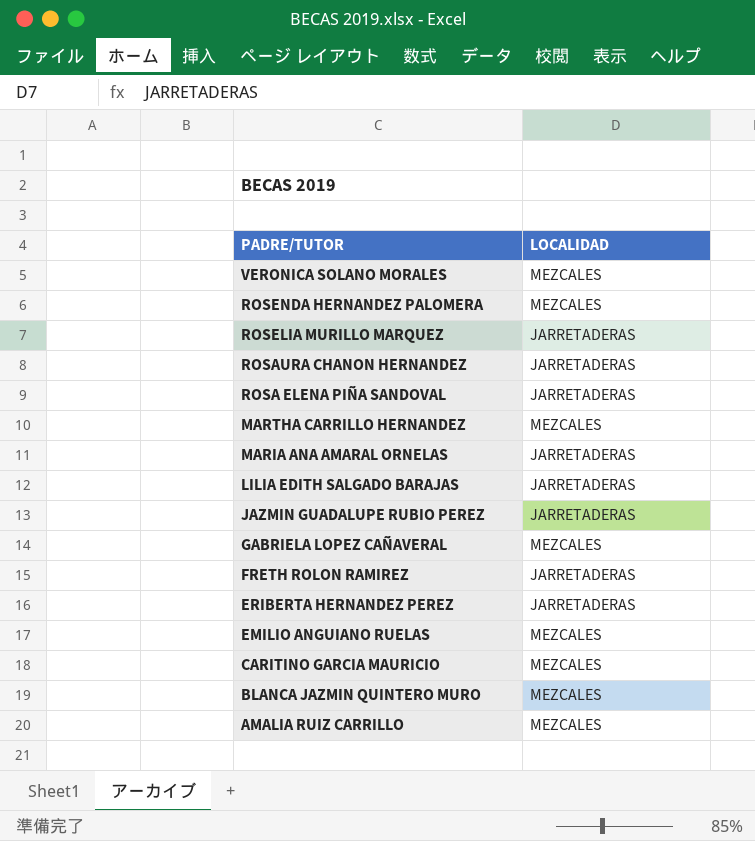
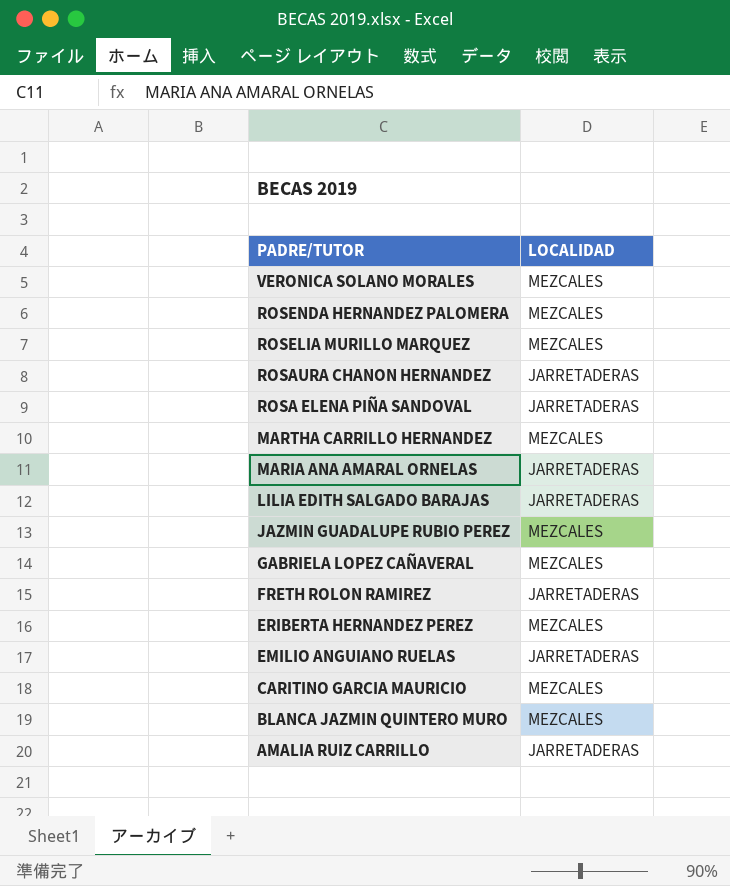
ROSELIA MURILLO MARQUEZ | LOCALIDAD: JARRETADERAS -> MEZCALES
JAZMIN GUADALUPE RUBIO PEREZ | LOCALIDAD: JARRETADERAS -> MEZCALES
ERIBERTA HERNANDEZ PEREZ | LOCALIDAD: JARRETADERAS -> MEZCALES
EMILIO ANGUIANO RUELAS | LOCALIDAD: MEZCALES -> JARRETADERAS
AMALIA RUIZ CARRILLO | LOCALIDAD: MEZCALES -> JARRETADERAS

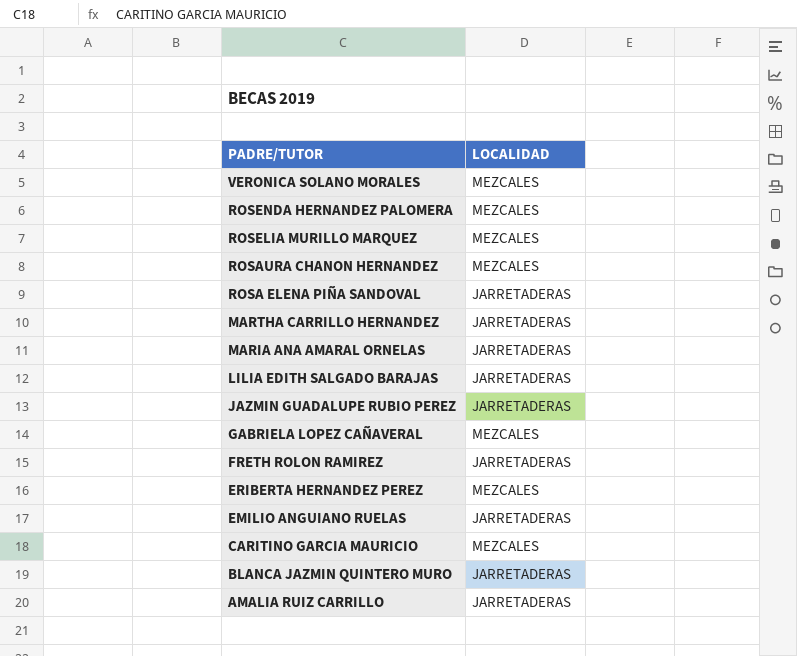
ROSAURA CHANON HERNANDEZ | LOCALIDAD: JARRETADERAS -> MEZCALES
MARTHA CARRILLO HERNANDEZ | LOCALIDAD: MEZCALES -> JARRETADERAS
JAZMIN GUADALUPE RUBIO PEREZ | LOCALIDAD: MEZCALES -> JARRETADERAS
BLANCA JAZMIN QUINTERO MURO | LOCALIDAD: MEZCALES -> JARRETADERAS

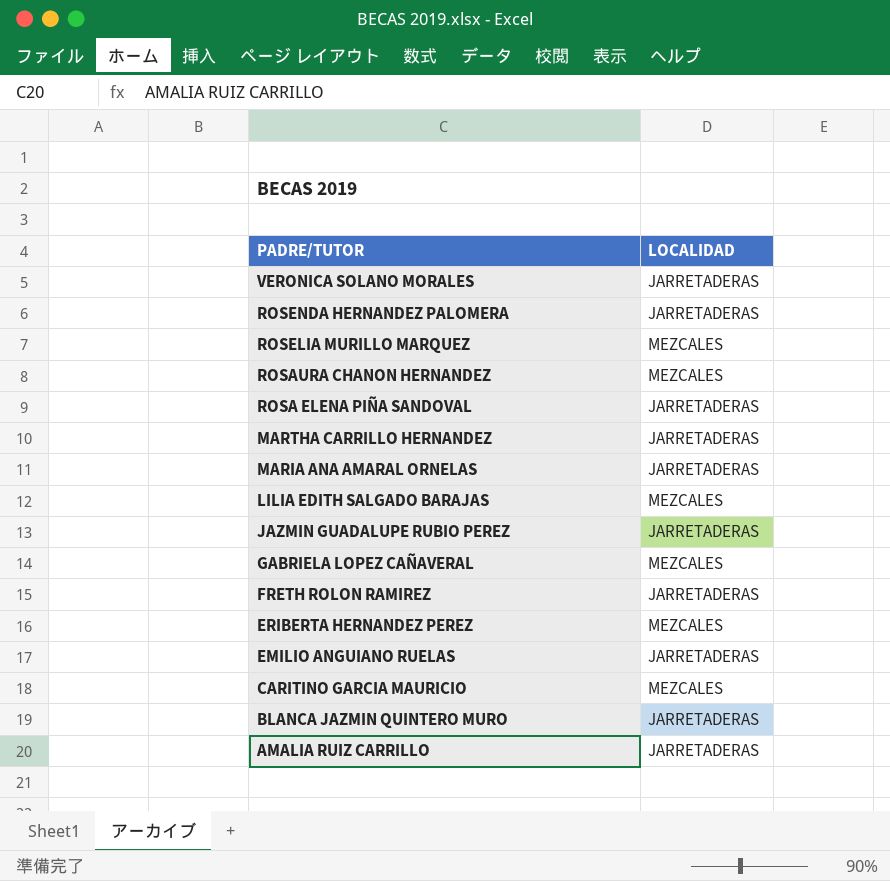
VERONICA SOLANO MORALES | LOCALIDAD: MEZCALES -> JARRETADERAS
ROSENDA HERNANDEZ PALOMERA | LOCALIDAD: MEZCALES -> JARRETADERAS
LILIA EDITH SALGADO BARAJAS | LOCALIDAD: JARRETADERAS -> MEZCALES

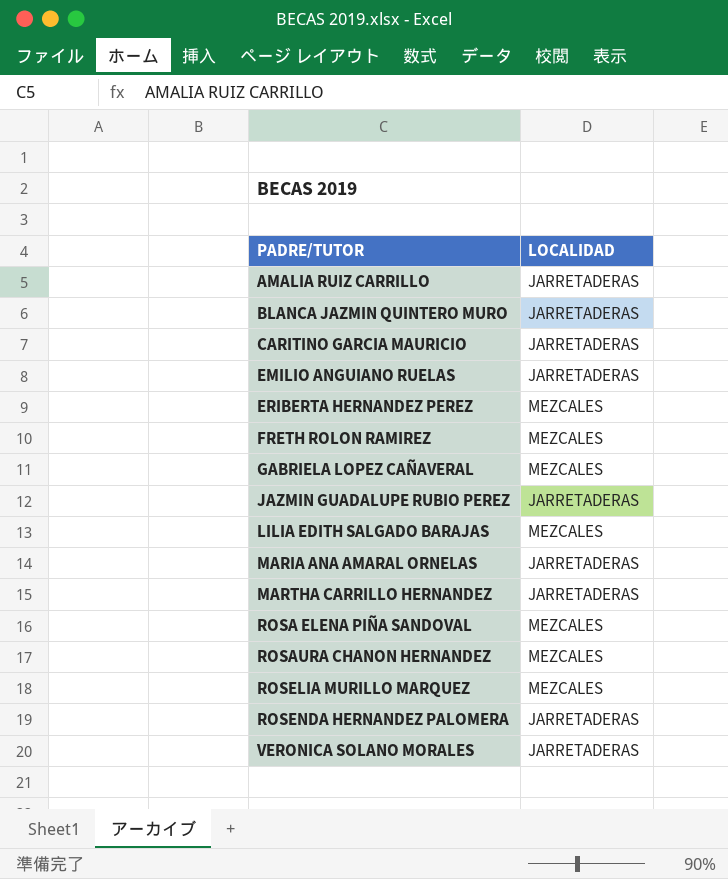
row order: PADRE/TUTOR descending -> PADRE/TUTOR ascending
CARITINO GARCIA MAURICIO | LOCALIDAD: MEZCALES -> JARRETADERAS
FRETH ROLON RAMIREZ | LOCALIDAD: JARRETADERAS -> MEZCALES
ROSA ELENA PIÑA SANDOVAL | LOCALIDAD: JARRETADERAS -> MEZCALES

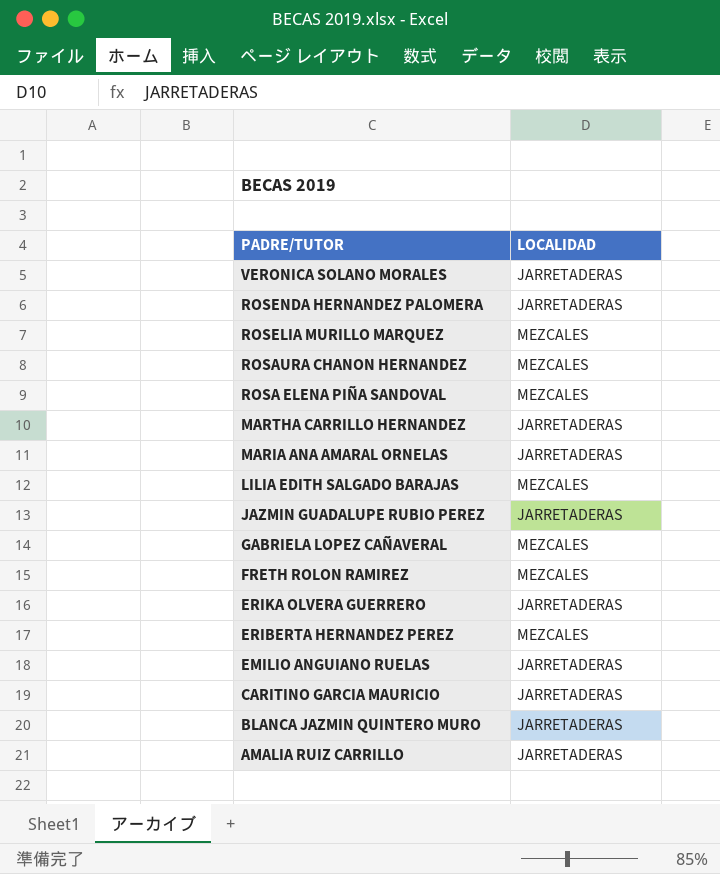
row order: PADRE/TUTOR ascending -> PADRE/TUTOR descending
row ERIKA OLVERA GUERRERO: none -> JARRETADERAS

